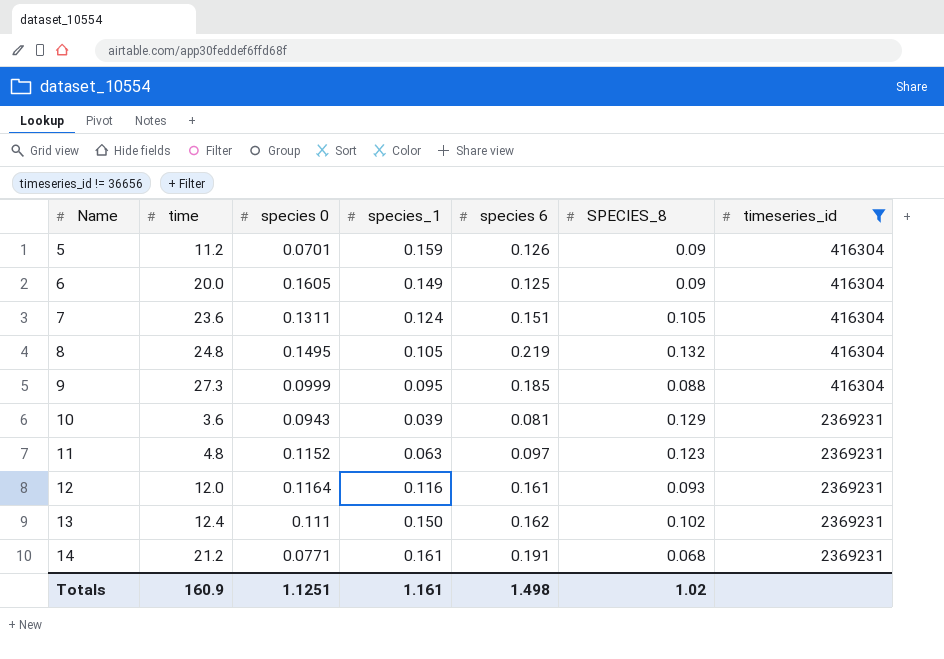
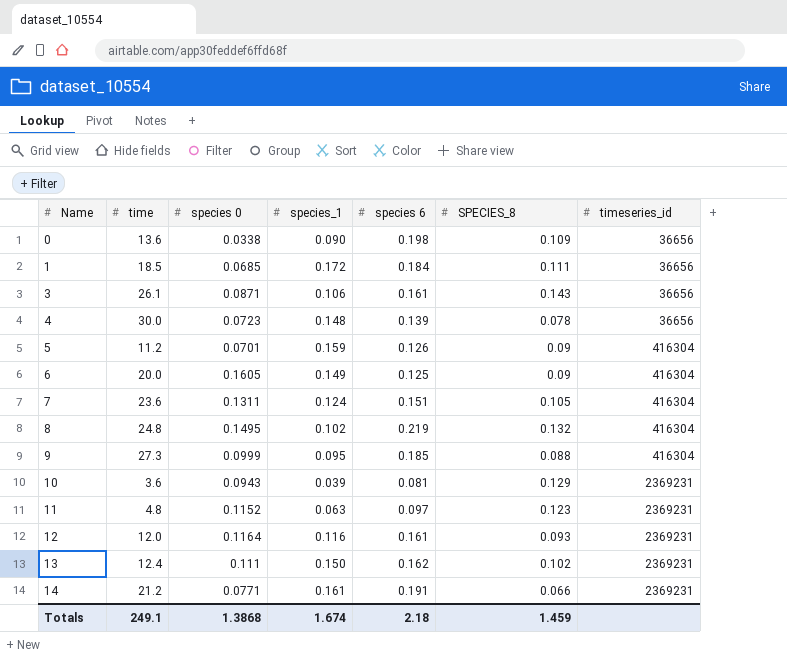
filter: timeseries_id != 36656 -> none
8 | species_1: 0.105 -> 0.102
14 | SPECIES_8: 0.068 -> 0.066
Totals | time: 160.9 -> 249.1
Totals | species 0: 1.1251 -> 1.3868
Totals | species_1: 1.161 -> 1.674
Totals | species 6: 1.498 -> 2.18
Totals | SPECIES_8: 1.02 -> 1.459

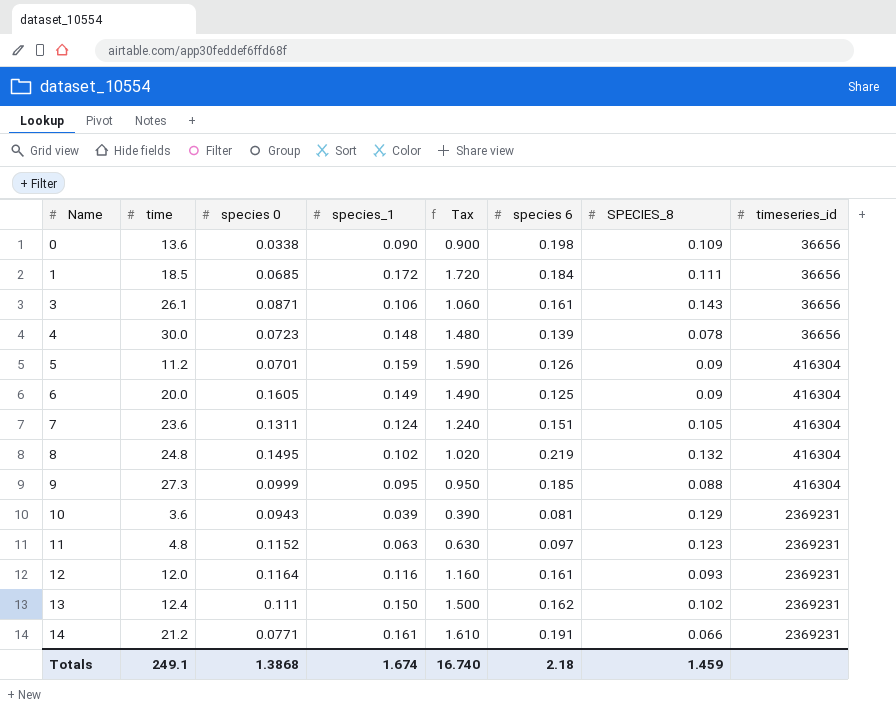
column Tax | formula: none -> [species_1] * 10

